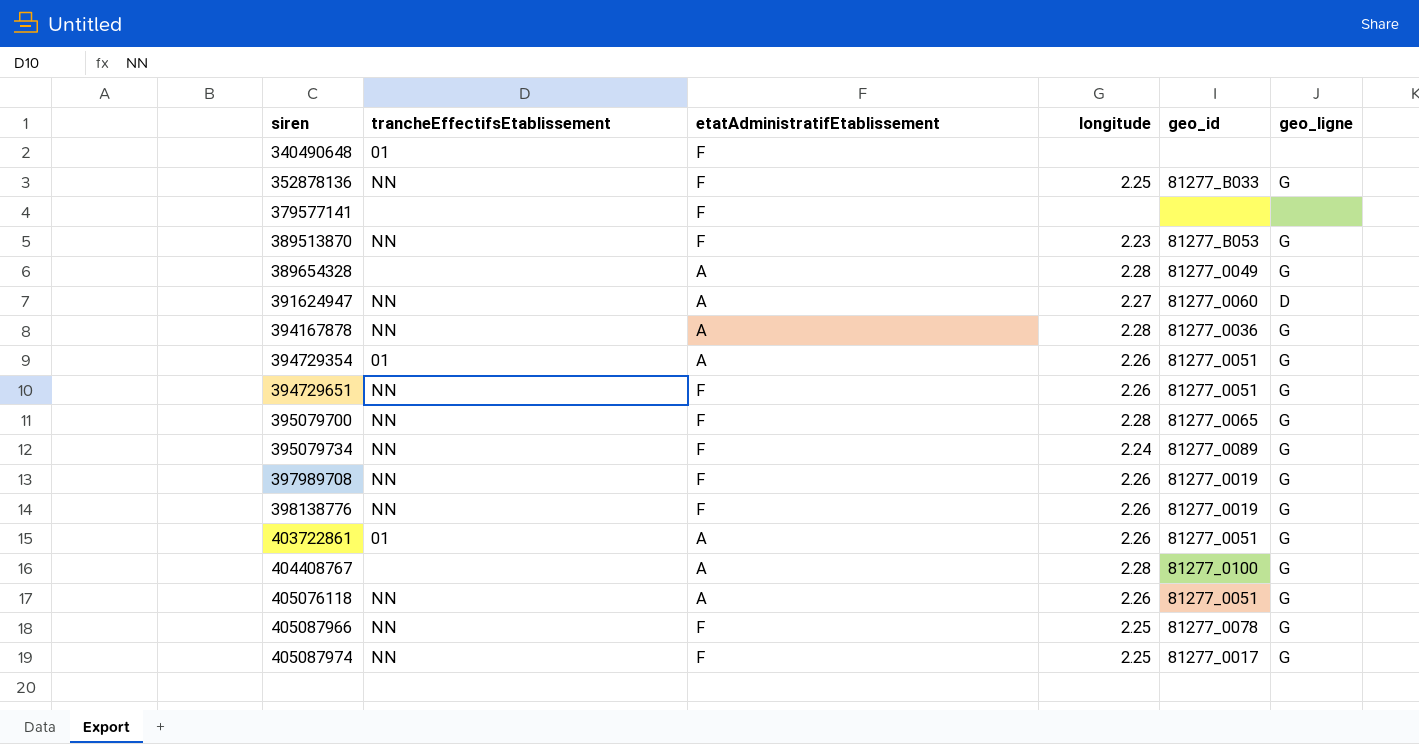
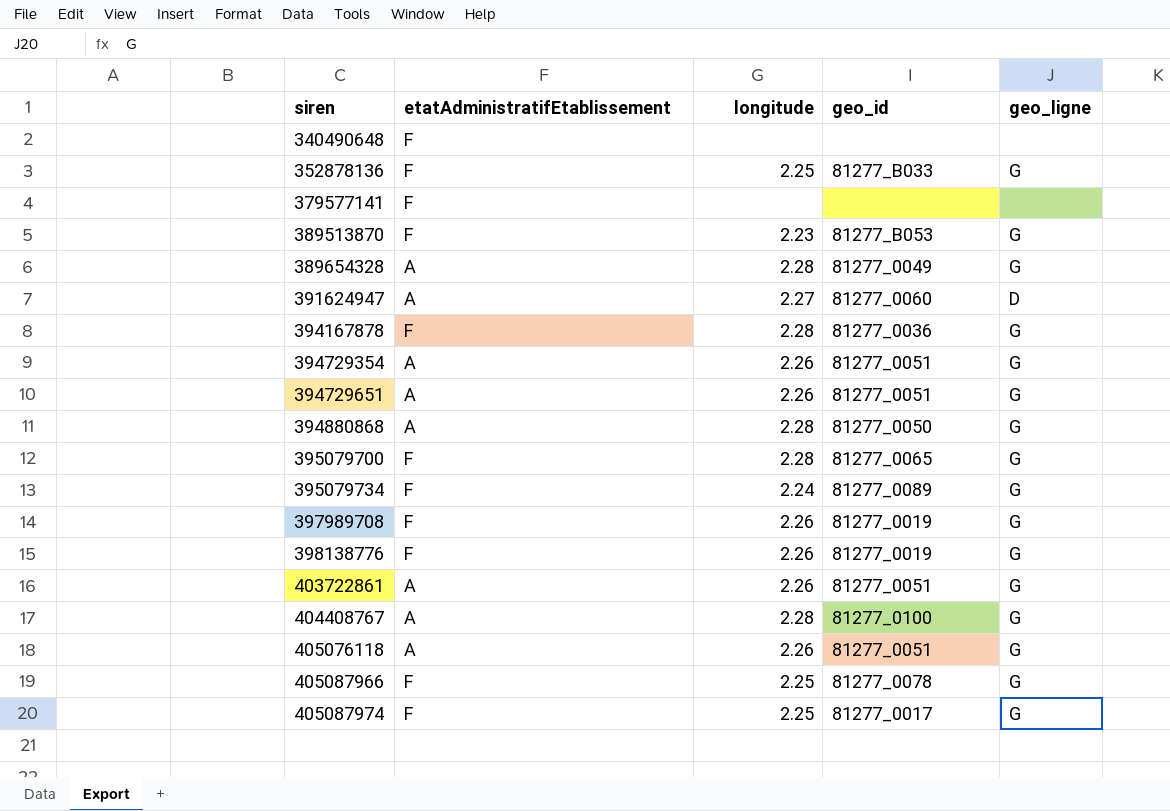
column trancheEffectifsEtablissement | position: 2 -> none
394167878 | etatAdministratifEtablissement: A -> F
394729651 | etatAdministratifEtablissement: F -> A
row 394880868: none -> A | 2.28 | 81277_0050 | G

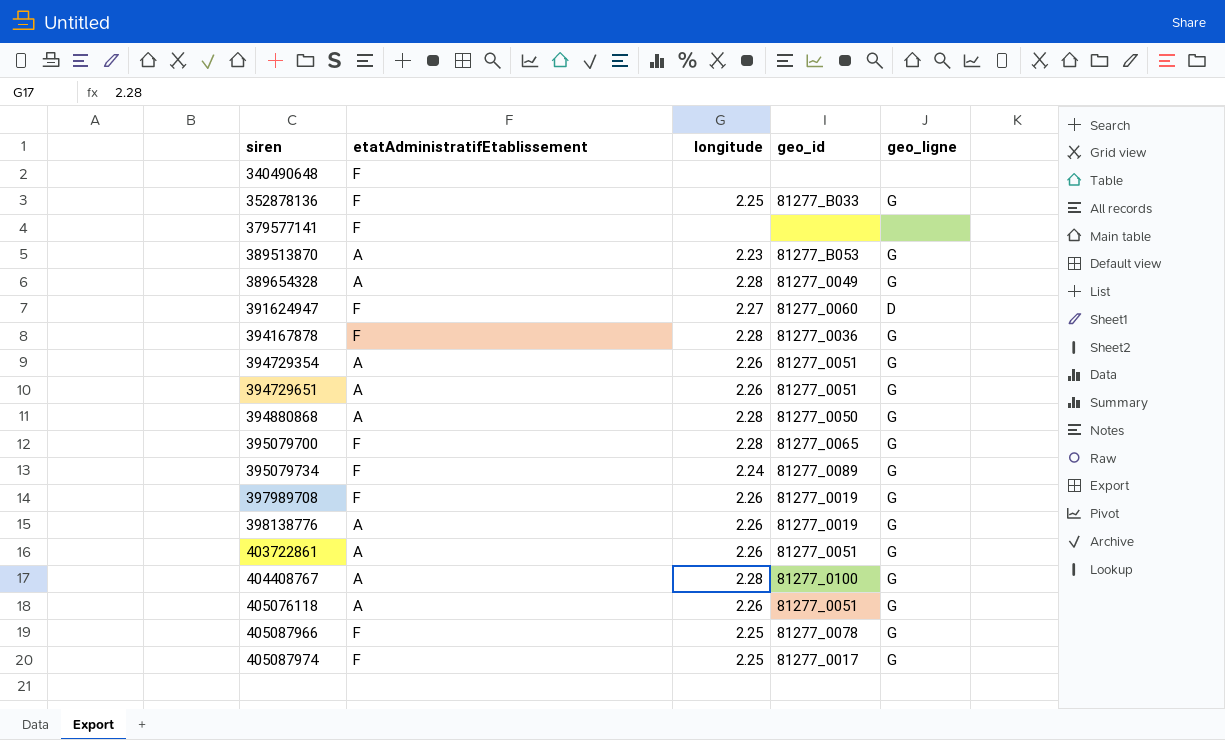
389513870 | etatAdministratifEtablissement: F -> A
391624947 | etatAdministratifEtablissement: A -> F
398138776 | etatAdministratifEtablissement: F -> A

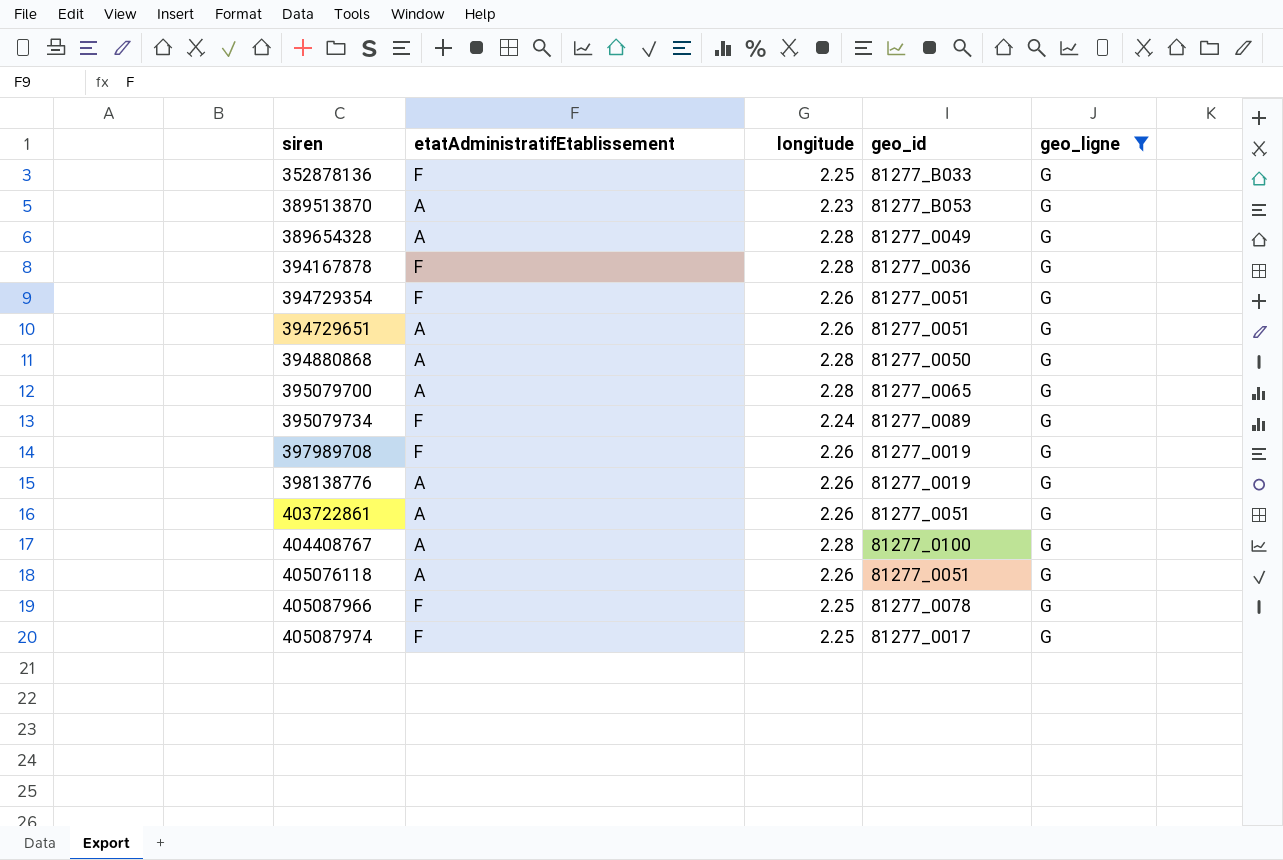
filter: none -> geo_ligne = G
394729354 | etatAdministratifEtablissement: A -> F
395079700 | etatAdministratifEtablissement: F -> A

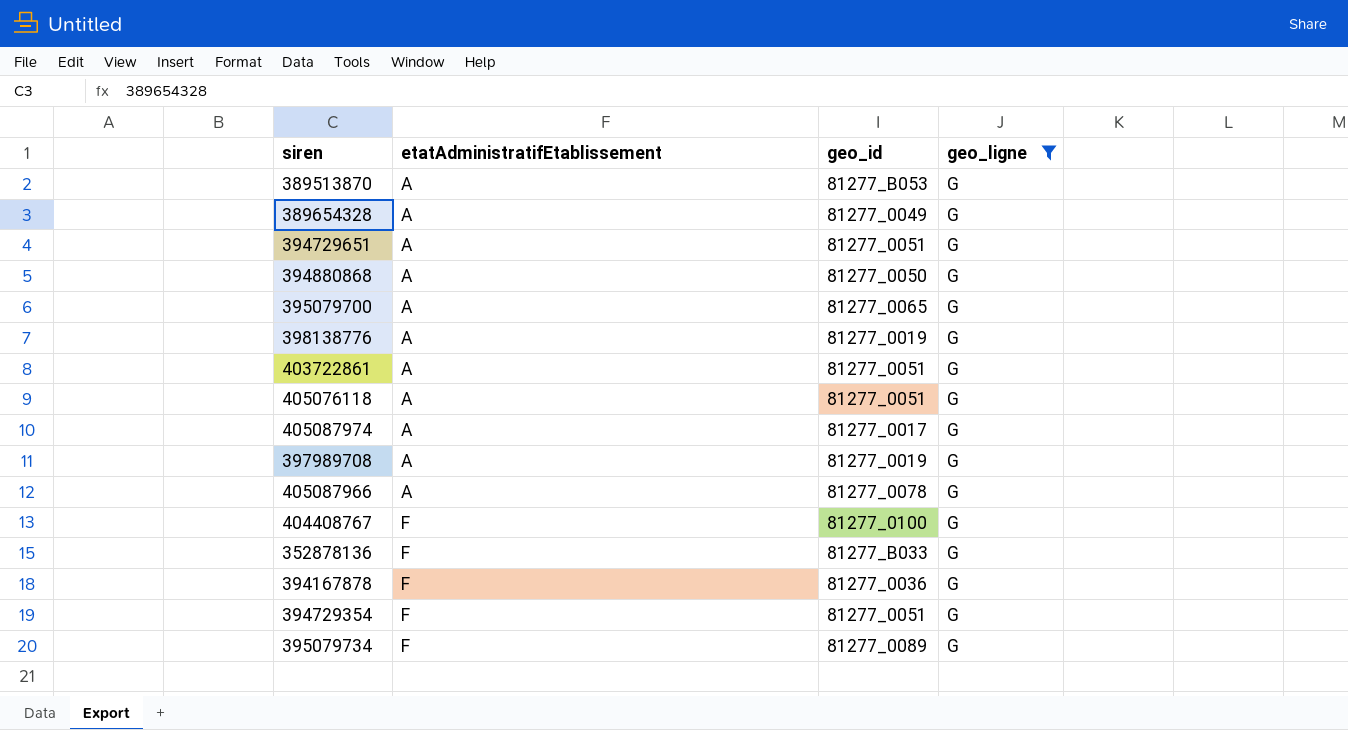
row order: siren ascending -> etatAdministratifEtablissement ascending
column longitude | position: 3 -> none
405087974 | etatAdministratifEtablissement: F -> A
397989708 | etatAdministratifEtablissement: F -> A
405087966 | etatAdministratifEtablissement: F -> A
404408767 | etatAdministratifEtablissement: A -> F

